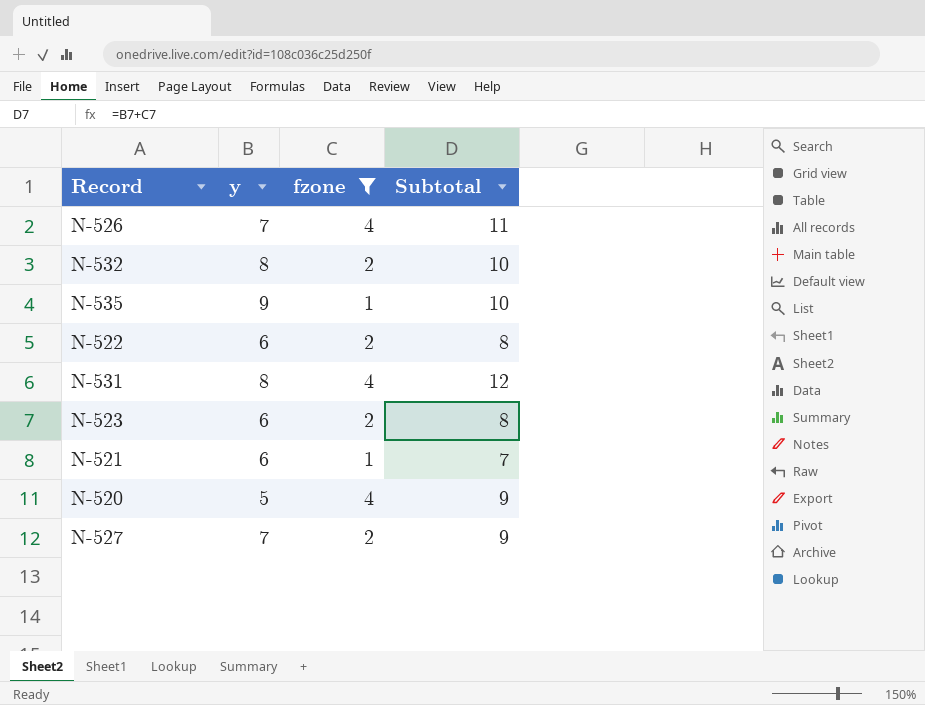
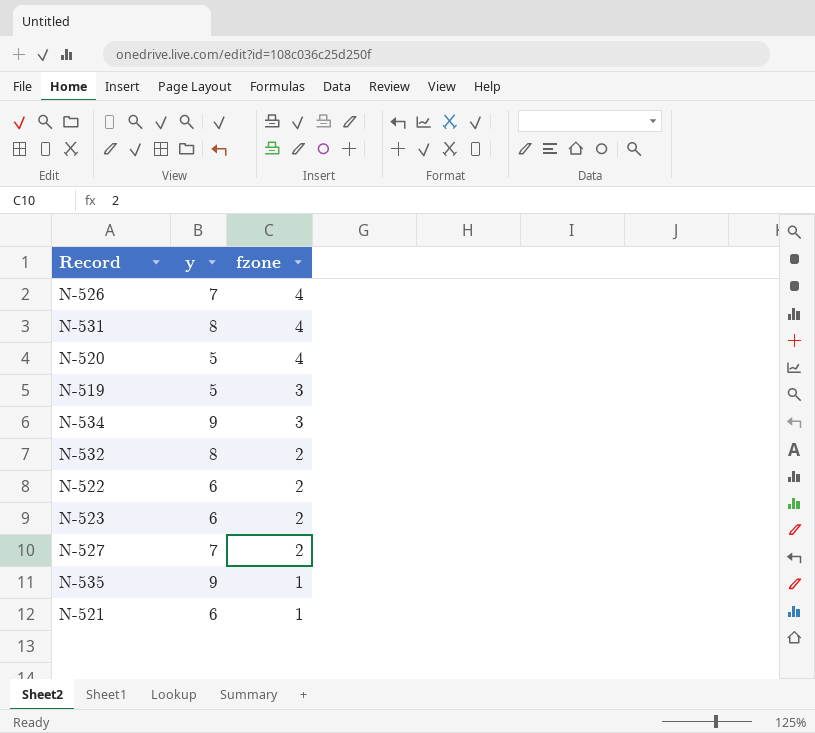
filter: fzone != 3 -> none
row order: none -> fzone descending
column Subtotal | formula: [y] + [fzone] -> none

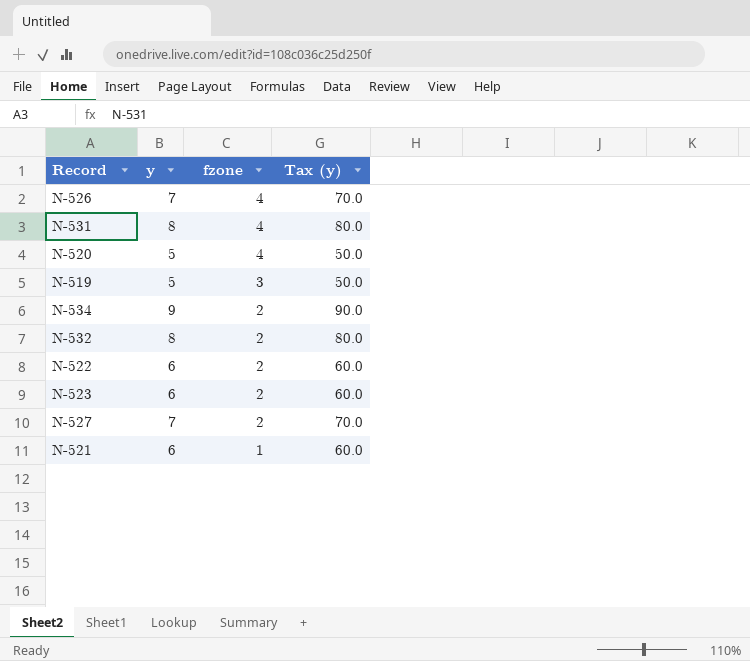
column Tax (y) | formula: none -> [y] * 10
row N-535: 9 | 1 -> none
N-534 | fzone: 3 -> 2

